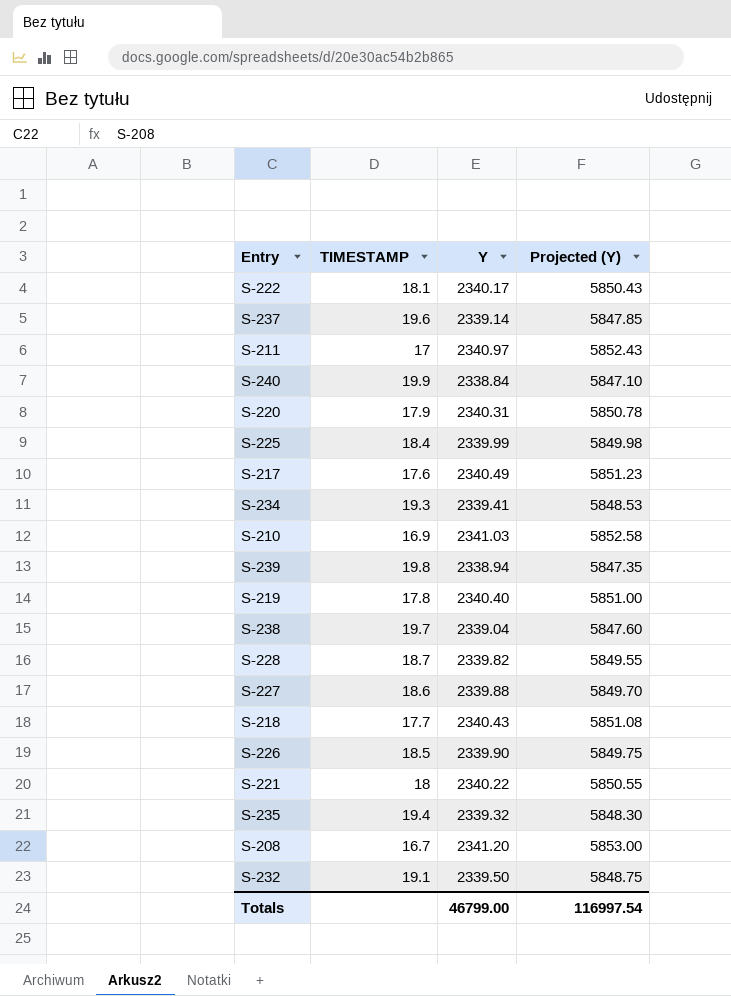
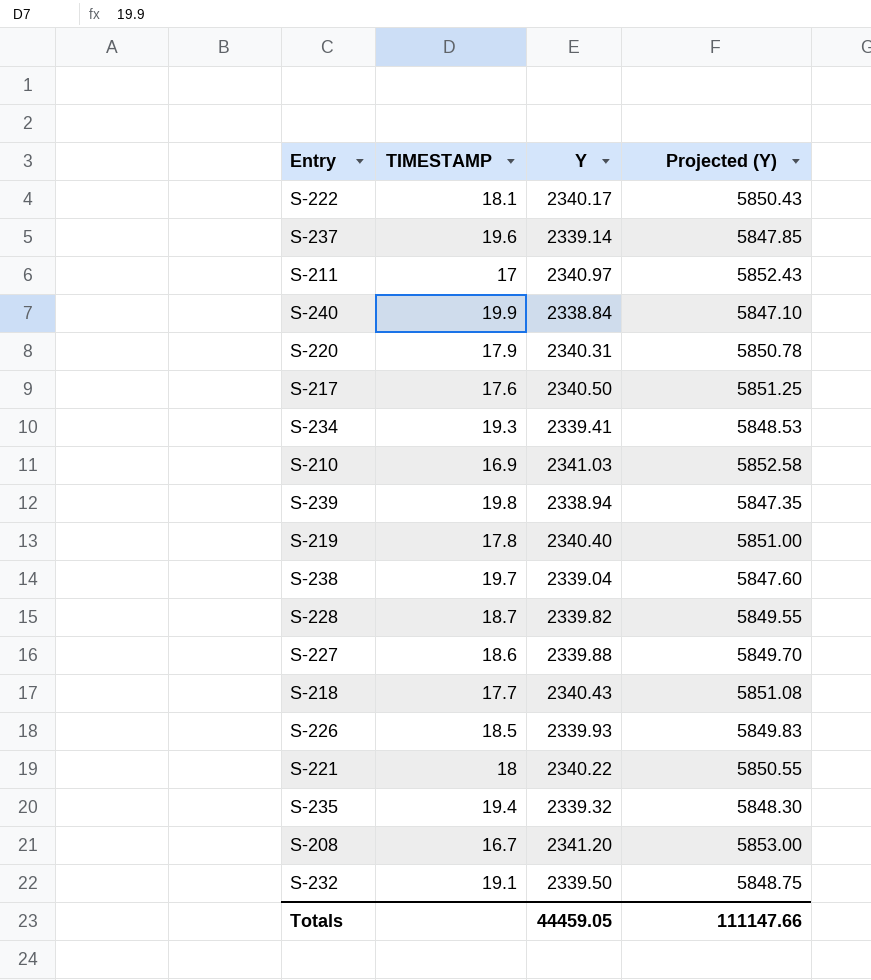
row S-225: 18.4 | 2339.99 | 5849.98 -> none
S-217 | Y: 2340.49 -> 2340.50
S-217 | Projected (Y): 5851.23 -> 5851.25
S-226 | Y: 2339.90 -> 2339.93
S-226 | Projected (Y): 5849.75 -> 5849.83
Totals | Y: 46799.00 -> 44459.05
Totals | Projected (Y): 116997.54 -> 111147.66

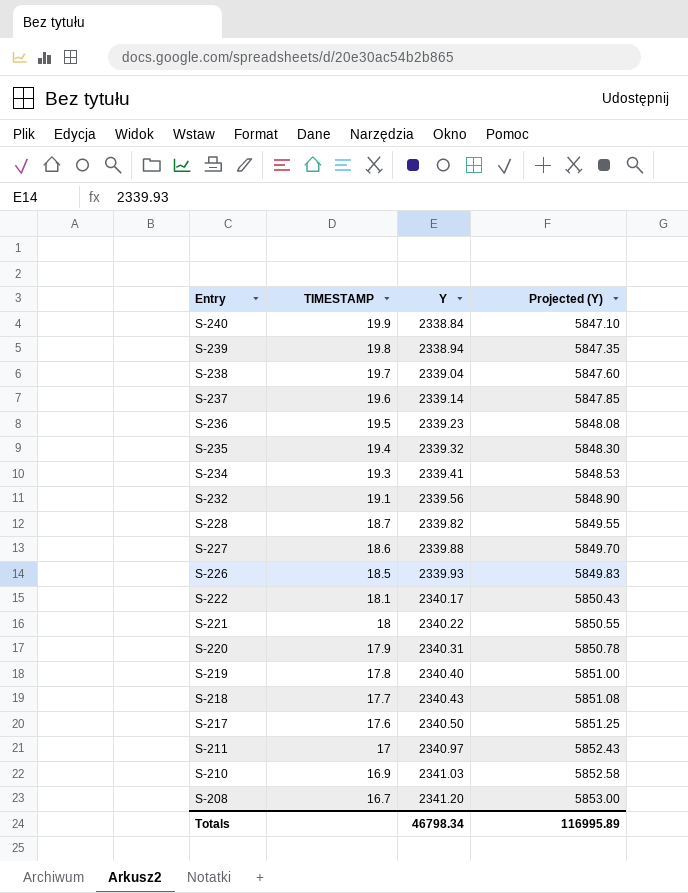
row order: none -> Entry descending
row S-236: none -> 19.5 | 2339.23 | 5848.08
S-232 | Y: 2339.50 -> 2339.56
S-232 | Projected (Y): 5848.75 -> 5848.90
Totals | Y: 44459.05 -> 46798.34
Totals | Projected (Y): 111147.66 -> 116995.89

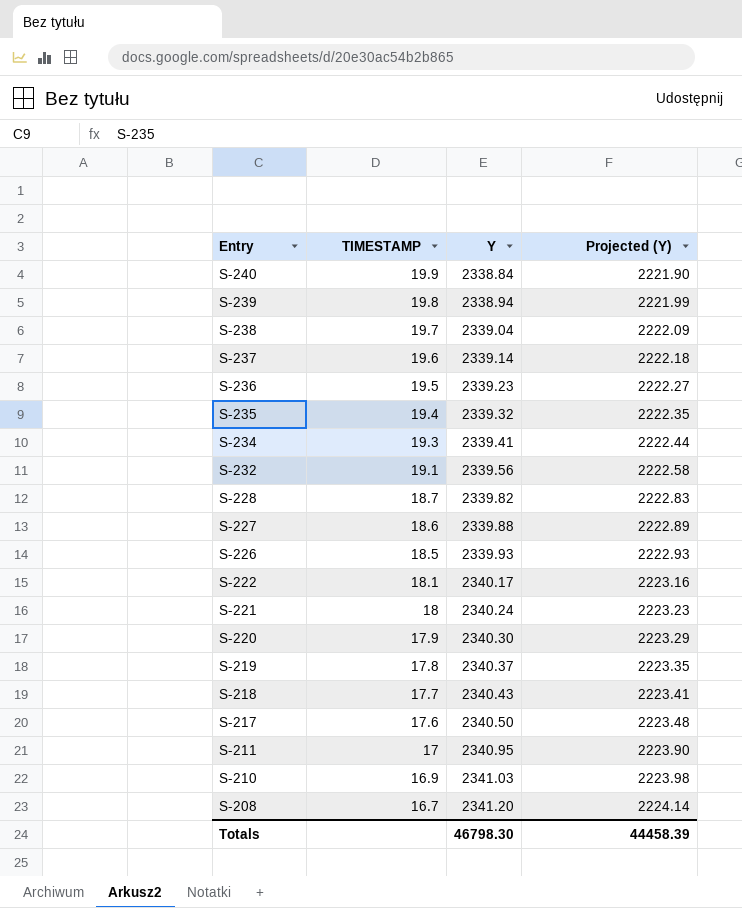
column Projected (Y) | formula: [Y] * 2.5 -> [Y] * 0.95
S-221 | Y: 2340.22 -> 2340.24
S-220 | Y: 2340.31 -> 2340.30
S-219 | Y: 2340.40 -> 2340.37
S-211 | Y: 2340.97 -> 2340.95
Totals | Y: 46798.34 -> 46798.30
Totals | Projected (Y): 116995.89 -> 44458.39

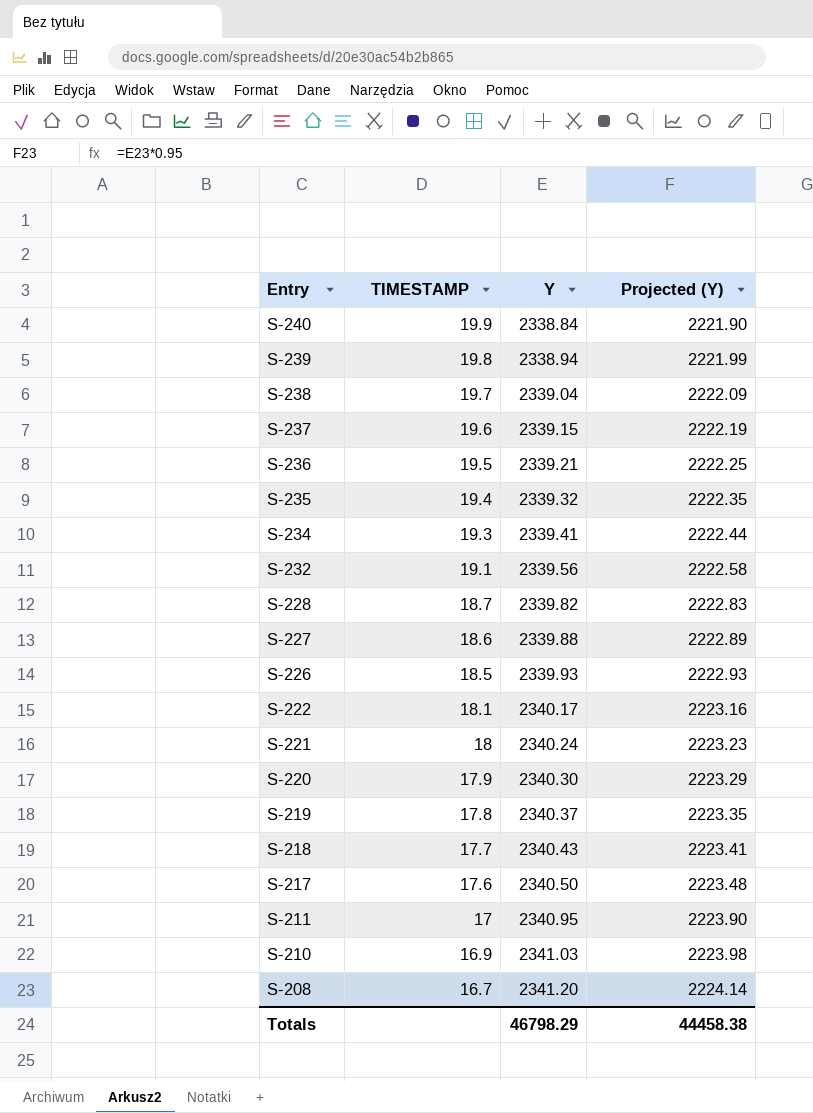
S-237 | Y: 2339.14 -> 2339.15
S-237 | Projected (Y): 2222.18 -> 2222.19
S-236 | Y: 2339.23 -> 2339.21
S-236 | Projected (Y): 2222.27 -> 2222.25
Totals | Y: 46798.30 -> 46798.29
Totals | Projected (Y): 44458.39 -> 44458.38

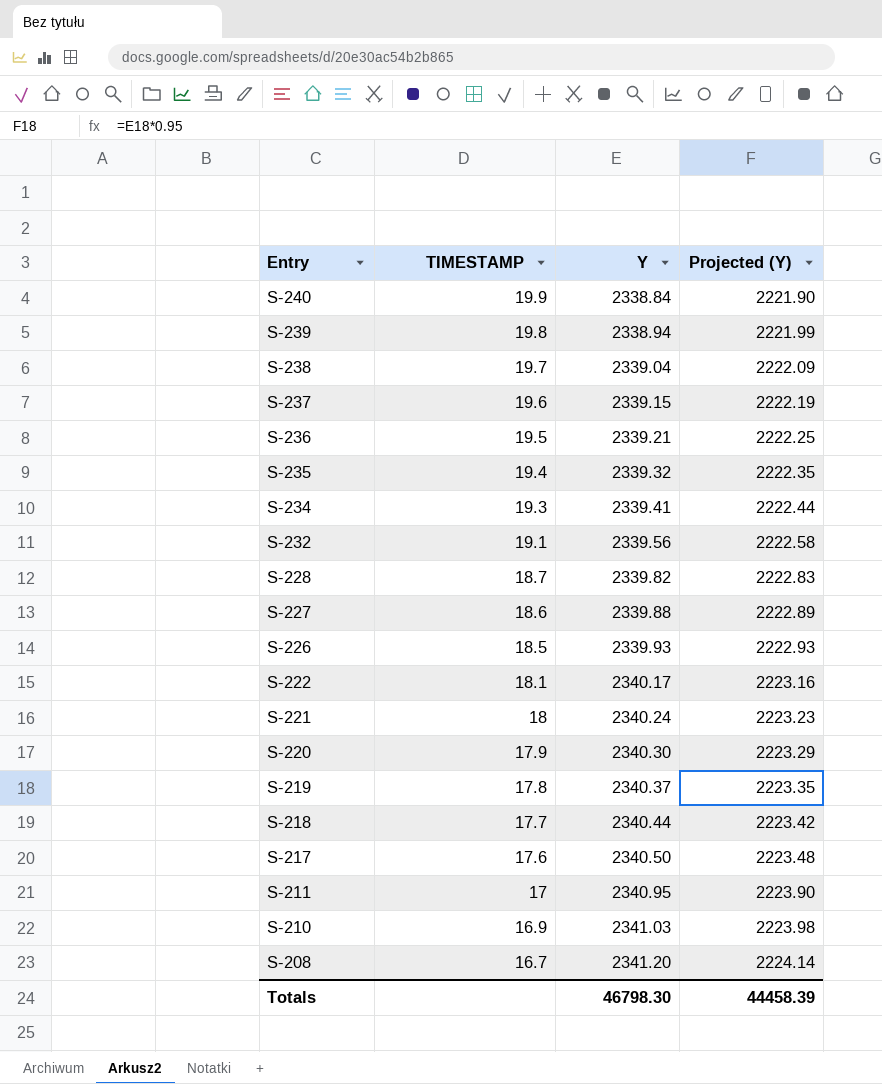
S-218 | Y: 2340.43 -> 2340.44
S-218 | Projected (Y): 2223.41 -> 2223.42
Totals | Y: 46798.29 -> 46798.30
Totals | Projected (Y): 44458.38 -> 44458.39

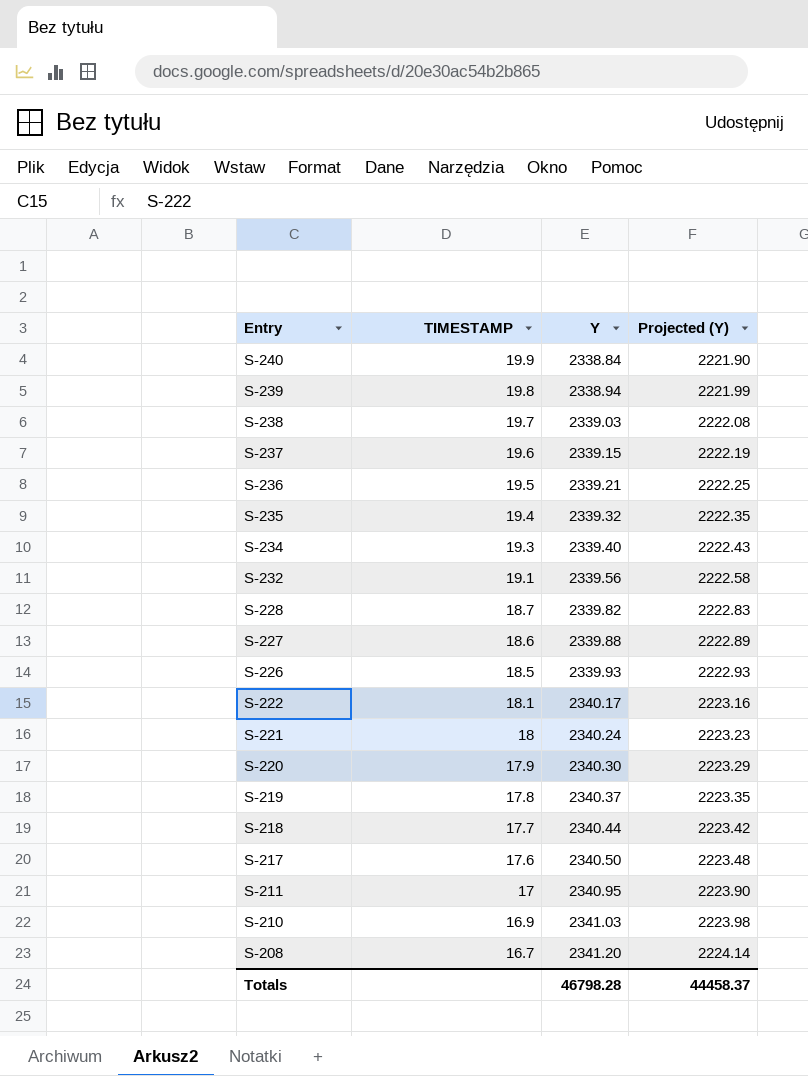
S-238 | Y: 2339.04 -> 2339.03
S-238 | Projected (Y): 2222.09 -> 2222.08
S-234 | Y: 2339.41 -> 2339.40
S-234 | Projected (Y): 2222.44 -> 2222.43
Totals | Y: 46798.30 -> 46798.28
Totals | Projected (Y): 44458.39 -> 44458.37

